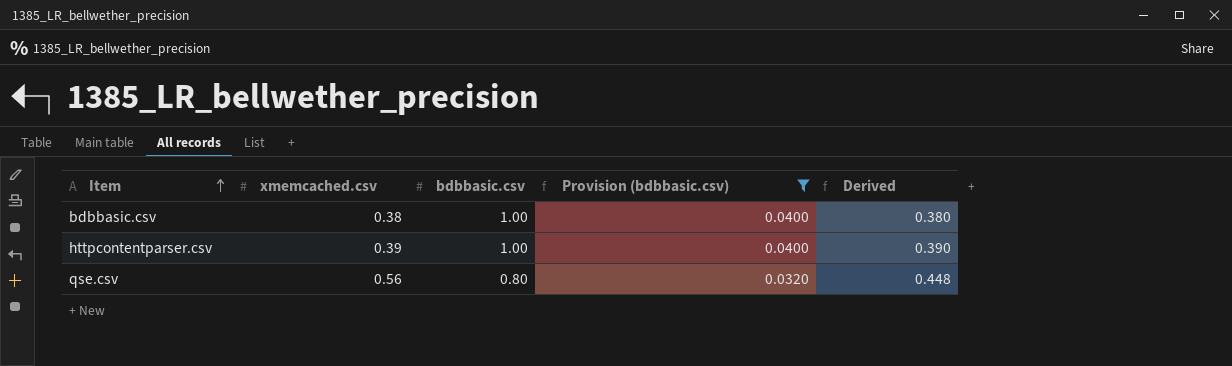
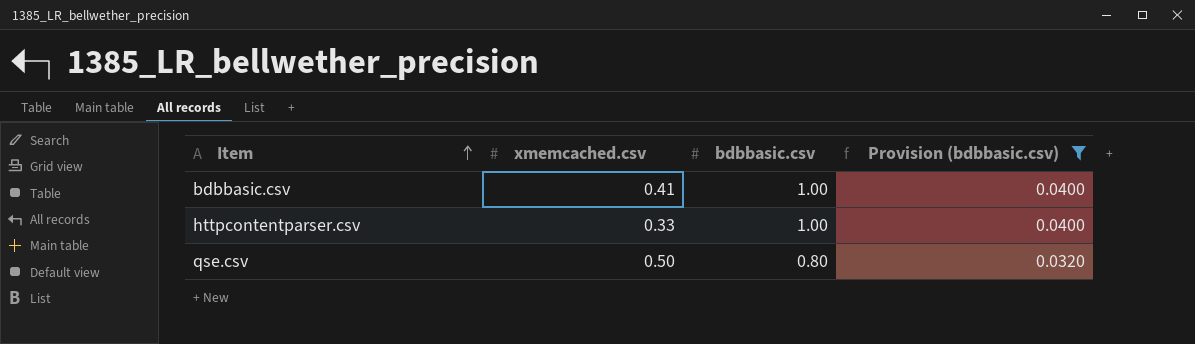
column Derived | formula: [xmemcached.csv] * [bdbbasic.csv] -> none
bdbbasic.csv | xmemcached.csv: 0.38 -> 0.41
httpcontentparser.csv | xmemcached.csv: 0.39 -> 0.33
qse.csv | xmemcached.csv: 0.56 -> 0.50

